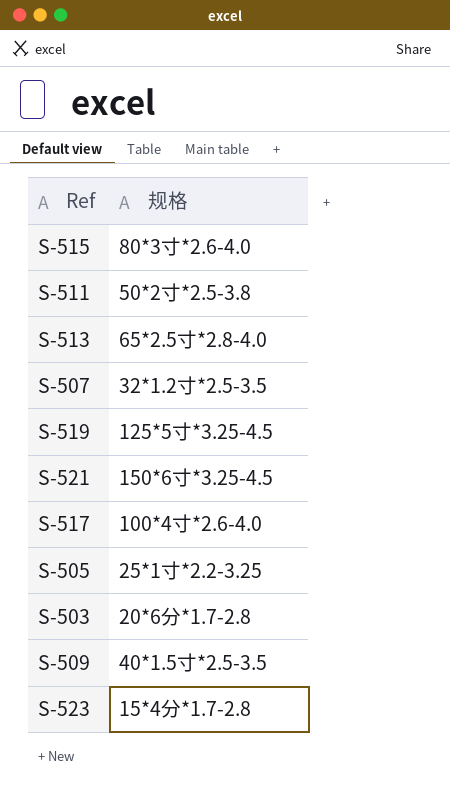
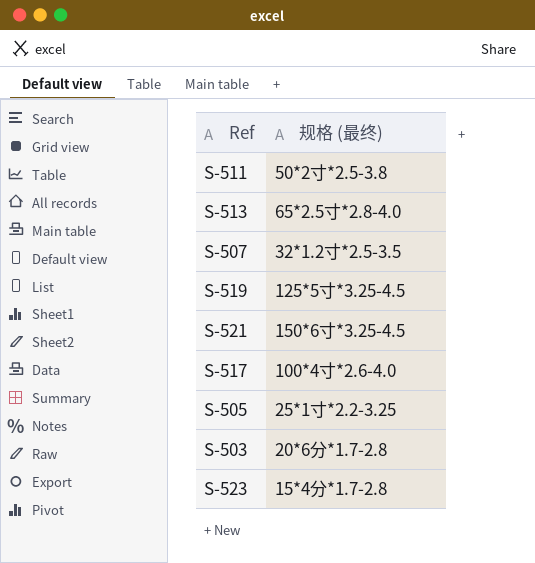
column name: 规格 -> 规格 (最终)
row S-515: 80*3寸*2.6-4.0 -> none
row S-509: 40*1.5寸*2.5-3.5 -> none

